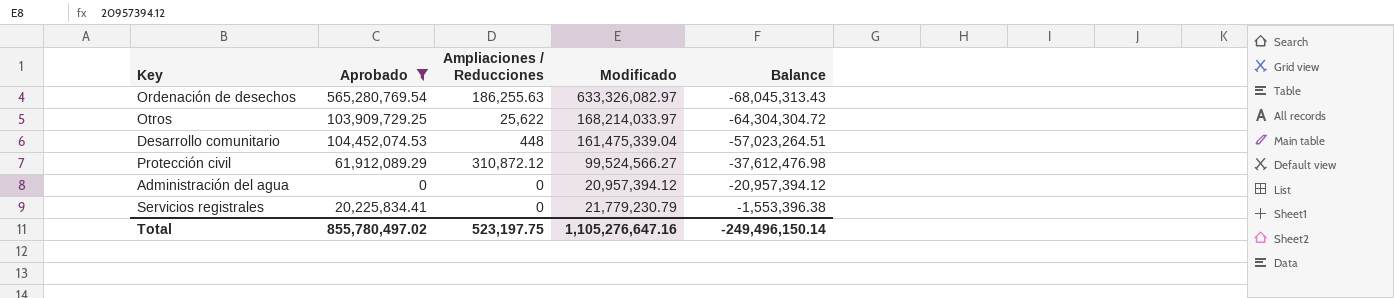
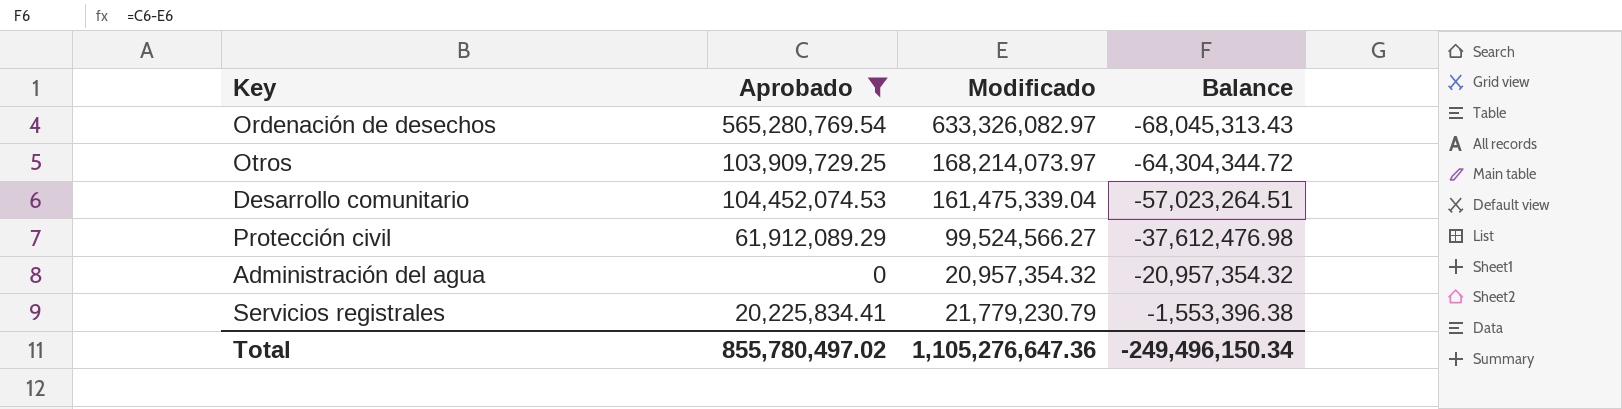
column Ampliaciones / Reducciones | position: 3 -> none
Otros | Modificado: 168,214,033.97 -> 168,214,073.97
Otros | Balance: -64,304,304.72 -> -64,304,344.72
Administración del agua | Modificado: 20,957,394.12 -> 20,957,354.32
Administración del agua | Balance: -20,957,394.12 -> -20,957,354.32
Total | Modificado: 1,105,276,647.16 -> 1,105,276,647.36
Total | Balance: -249,496,150.14 -> -249,496,150.34

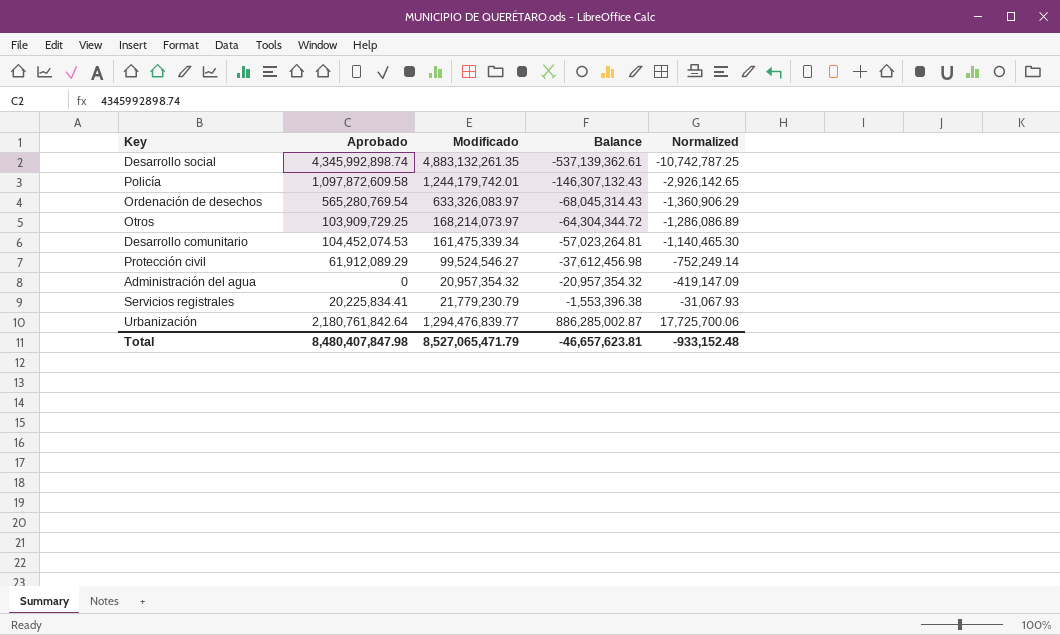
filter: Aprobado <= 565,280,769.54 -> none
column Normalized | formula: none -> [Balance] * 0.02
Ordenación de desechos | Modificado: 633,326,082.97 -> 633,326,083.97
Ordenación de desechos | Balance: -68,045,313.43 -> -68,045,314.43
Desarrollo comunitario | Modificado: 161,475,339.04 -> 161,475,339.34
Desarrollo comunitario | Balance: -57,023,264.51 -> -57,023,264.81
Protección civil | Modificado: 99,524,566.27 -> 99,524,546.27
Protección civil | Balance: -37,612,476.98 -> -37,612,456.98
Total | Aprobado: 855,780,497.02 -> 8,480,407,847.98
Total | Modificado: 1,105,276,647.36 -> 8,527,065,471.79
Total | Balance: -249,496,150.34 -> -46,657,623.81

